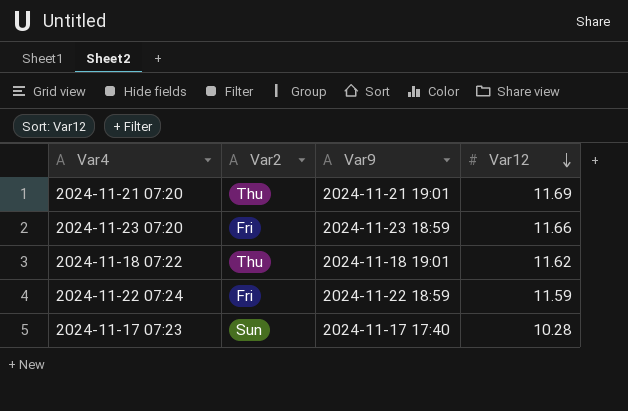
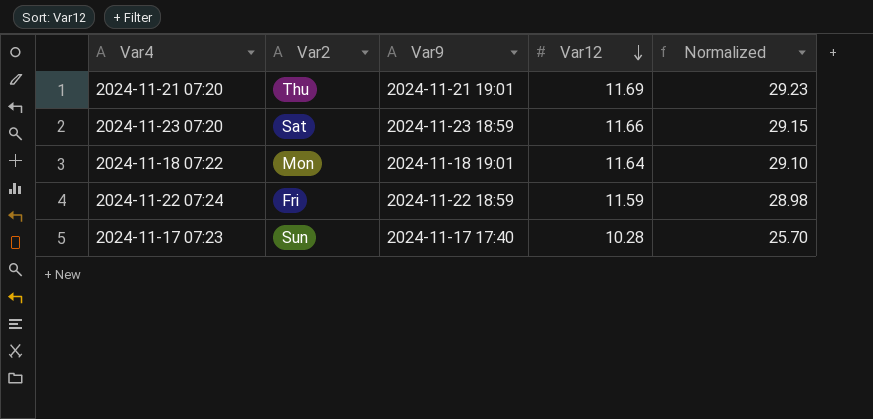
column Normalized | formula: none -> [Var12] * 2.5
2024-11-23 07:20 | Var2: Fri -> Sat
2024-11-18 07:22 | Var2: Thu -> Mon
2024-11-18 07:22 | Var12: 11.62 -> 11.64

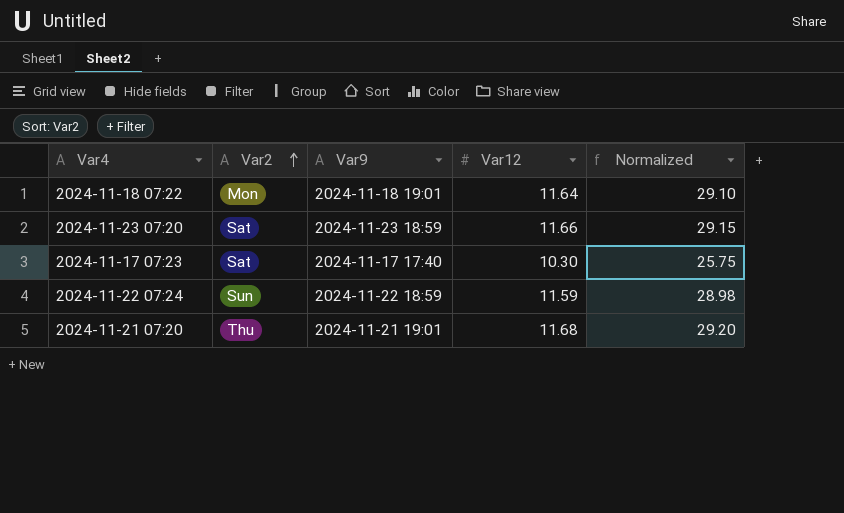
row order: Var12 descending -> Var2 ascending
2024-11-17 07:23 | Var2: Sun -> Sat
2024-11-17 07:23 | Var12: 10.28 -> 10.30
2024-11-17 07:23 | Normalized: 25.70 -> 25.75
2024-11-22 07:24 | Var2: Fri -> Sun
2024-11-21 07:20 | Var12: 11.69 -> 11.68
2024-11-21 07:20 | Normalized: 29.23 -> 29.20

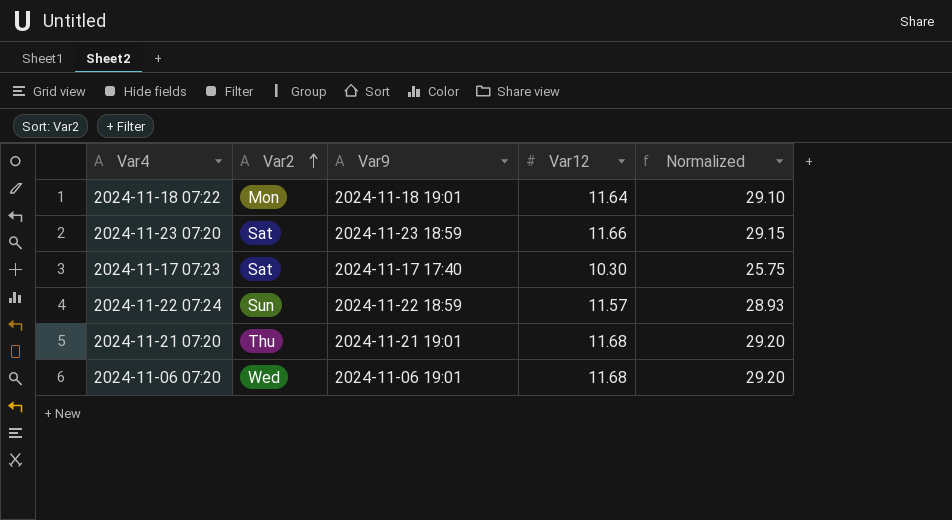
2024-11-22 07:24 | Var12: 11.59 -> 11.57
2024-11-22 07:24 | Normalized: 28.98 -> 28.93
row 2024-11-06 07:20: none -> Wed | 2024-11-06 19:01 | 11.68 | 29.20

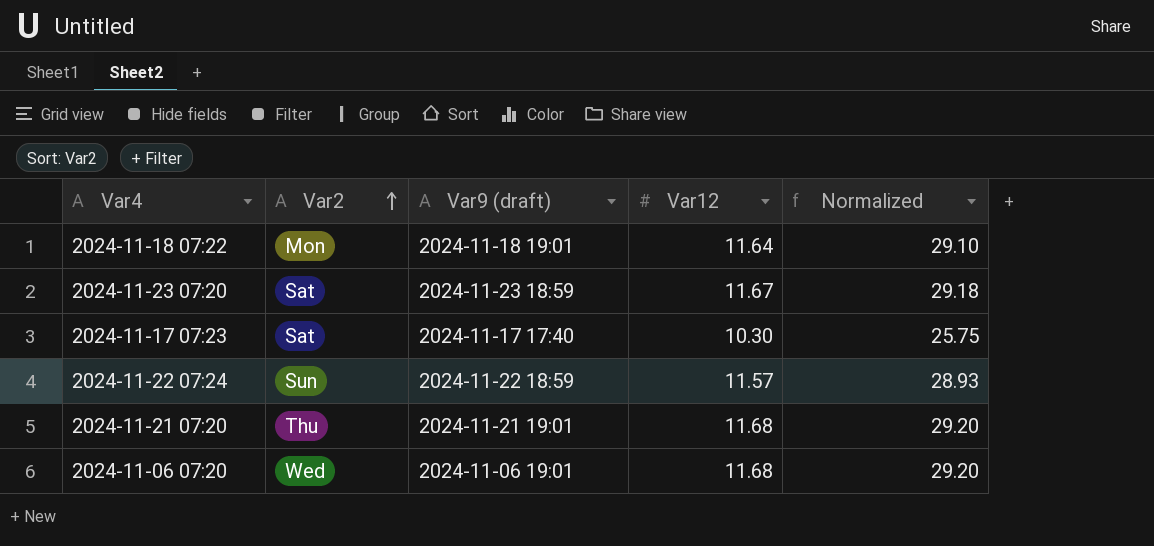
column name: Var9 -> Var9 (draft)
2024-11-23 07:20 | Var12: 11.66 -> 11.67
2024-11-23 07:20 | Normalized: 29.15 -> 29.18

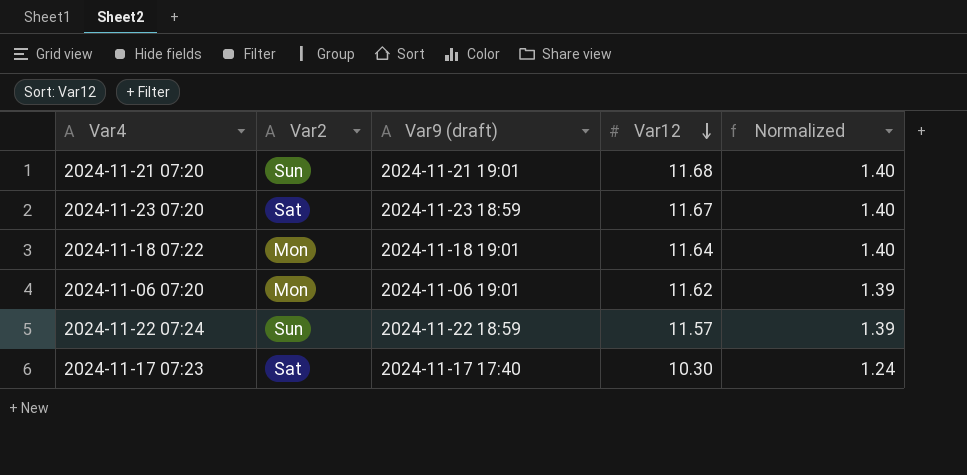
row order: Var2 ascending -> Var12 descending
column Normalized | formula: [Var12] * 2.5 -> [Var12] * 0.12
2024-11-21 07:20 | Var2: Thu -> Sun
2024-11-06 07:20 | Var2: Wed -> Mon
2024-11-06 07:20 | Var12: 11.68 -> 11.62

